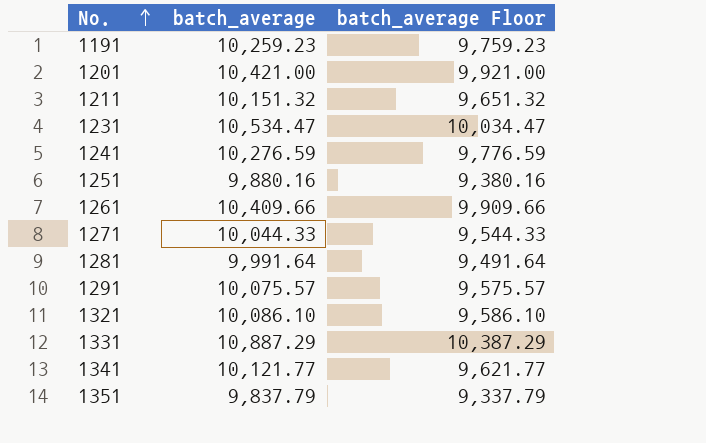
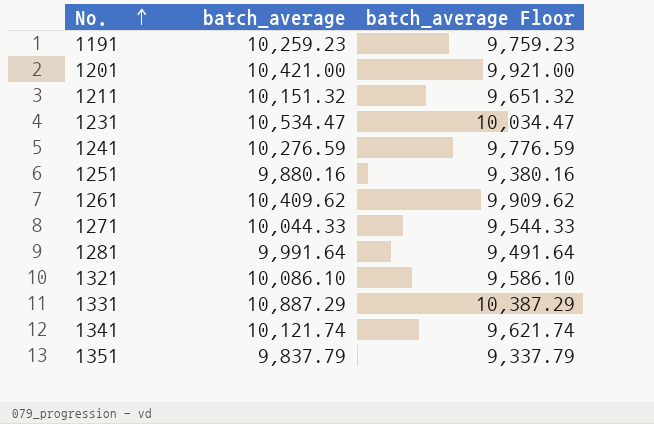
row 1291: 10,075.57 | 9,575.57 -> none
1261 | batch_average: 10,409.66 -> 10,409.62
1261 | batch_average Floor: 9,909.66 -> 9,909.62
1341 | batch_average: 10,121.77 -> 10,121.74
1341 | batch_average Floor: 9,621.77 -> 9,621.74

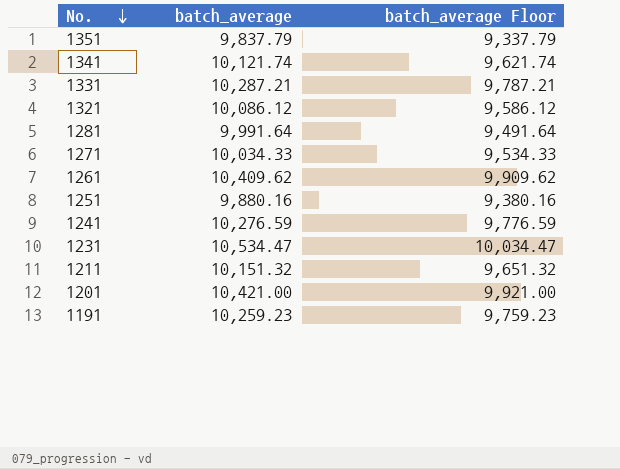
row order: No. ascending -> No. descending
1331 | batch_average: 10,887.29 -> 10,287.21
1331 | batch_average Floor: 10,387.29 -> 9,787.21
1321 | batch_average: 10,086.10 -> 10,086.12
1321 | batch_average Floor: 9,586.10 -> 9,586.12
1271 | batch_average: 10,044.33 -> 10,034.33
1271 | batch_average Floor: 9,544.33 -> 9,534.33

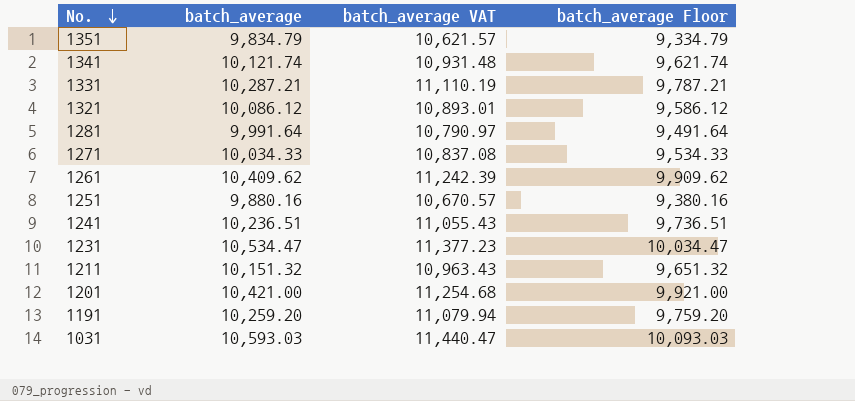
column batch_average VAT | formula: none -> [batch_average] * 1.08
1351 | batch_average: 9,837.79 -> 9,834.79
1351 | batch_average Floor: 9,337.79 -> 9,334.79
1241 | batch_average: 10,276.59 -> 10,236.51
1241 | batch_average Floor: 9,776.59 -> 9,736.51
1191 | batch_average: 10,259.23 -> 10,259.20
1191 | batch_average Floor: 9,759.23 -> 9,759.20
row 1031: none -> 10,593.03 | 11,440.47 | 10,093.03

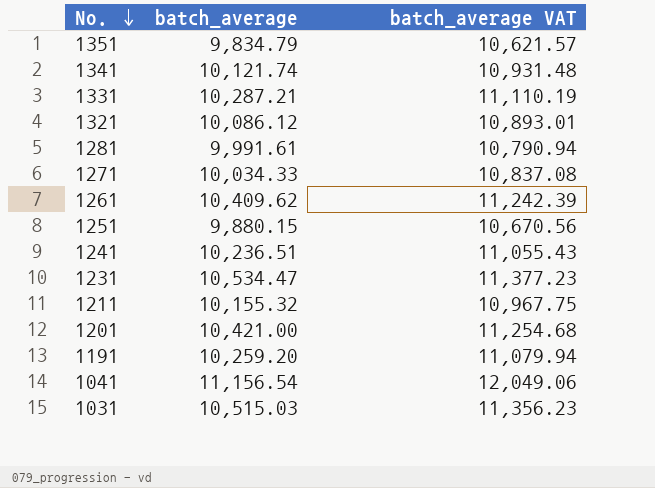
column batch_average Floor | formula: [batch_average] - 500 -> none
1281 | batch_average: 9,991.64 -> 9,991.61
1281 | batch_average VAT: 10,790.97 -> 10,790.94
1251 | batch_average: 9,880.16 -> 9,880.15
1251 | batch_average VAT: 10,670.57 -> 10,670.56
1211 | batch_average: 10,151.32 -> 10,155.32
1211 | batch_average VAT: 10,963.43 -> 10,967.75
row 1041: none -> 11,156.54 | 12,049.06
1031 | batch_average: 10,593.03 -> 10,515.03
1031 | batch_average VAT: 11,440.47 -> 11,356.23

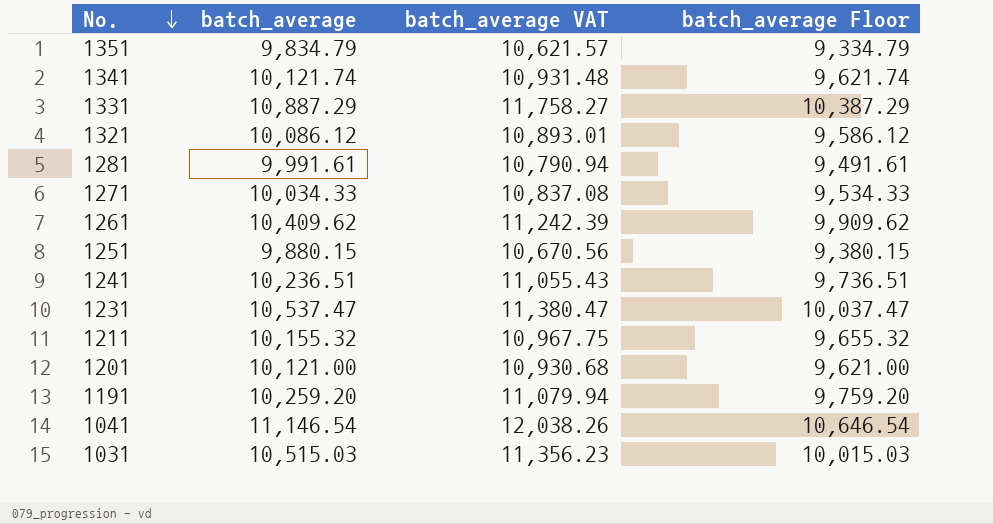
column batch_average Floor | formula: none -> [batch_average] - 500
1331 | batch_average: 10,287.21 -> 10,887.29
1331 | batch_average VAT: 11,110.19 -> 11,758.27
1231 | batch_average: 10,534.47 -> 10,537.47
1231 | batch_average VAT: 11,377.23 -> 11,380.47
1201 | batch_average: 10,421.00 -> 10,121.00
1201 | batch_average VAT: 11,254.68 -> 10,930.68
1041 | batch_average: 11,156.54 -> 11,146.54
1041 | batch_average VAT: 12,049.06 -> 12,038.26

